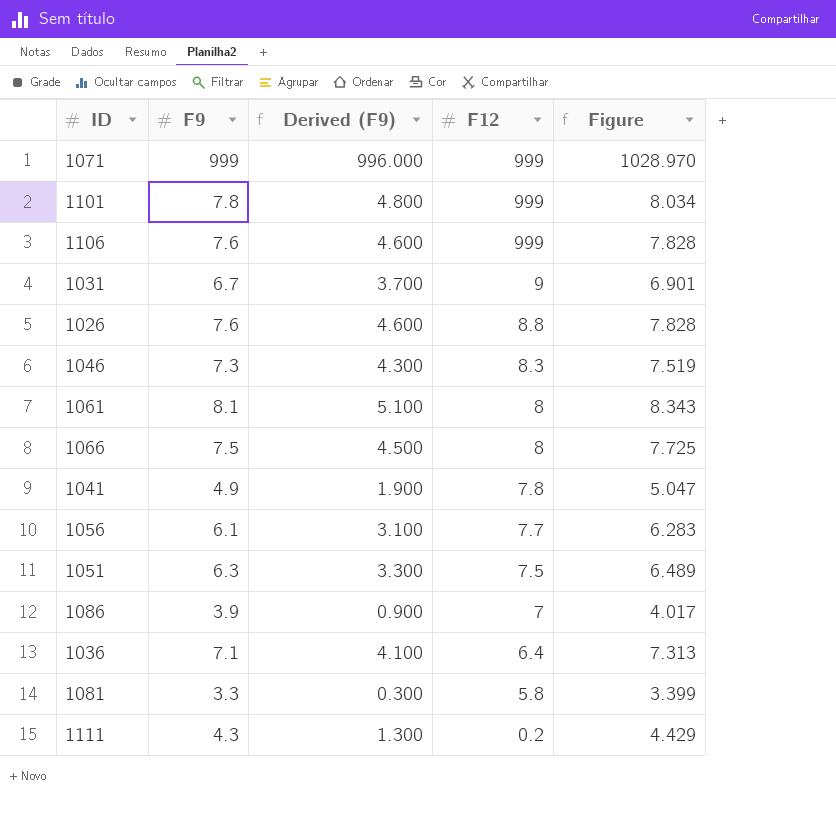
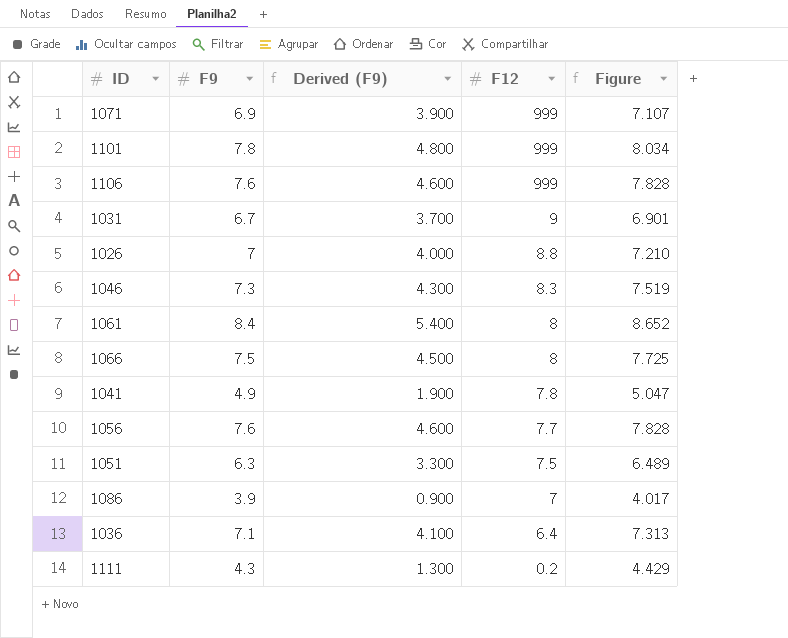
row 1081: 3.3 | 0.300 | 5.8 | 3.399 -> none
1071 | F9: 999 -> 6.9
1071 | Derived (F9): 996.000 -> 3.900
1071 | Figure: 1028.970 -> 7.107
1026 | F9: 7.6 -> 7
1026 | Derived (F9): 4.600 -> 4.000
1026 | Figure: 7.828 -> 7.210
1061 | F9: 8.1 -> 8.4
1061 | Derived (F9): 5.100 -> 5.400
1061 | Figure: 8.343 -> 8.652
1056 | F9: 6.1 -> 7.6
1056 | Derived (F9): 3.100 -> 4.600
1056 | Figure: 6.283 -> 7.828

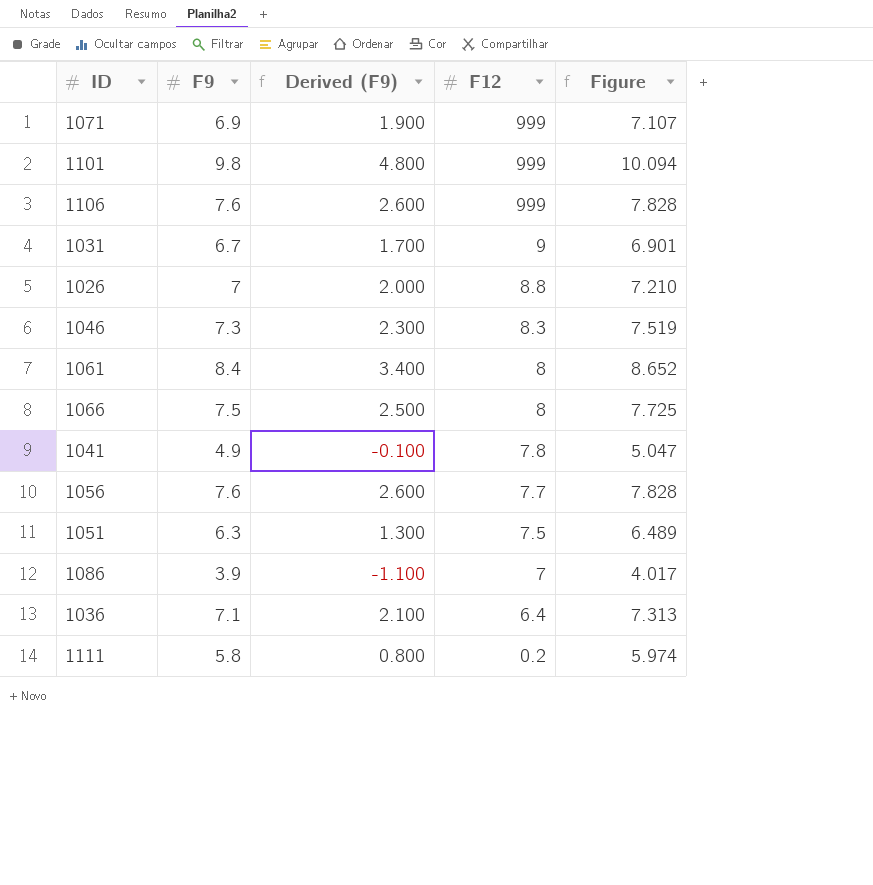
column Derived (F9) | formula: [F9] - 3 -> [F9] - 5
1101 | F9: 7.8 -> 9.8
1101 | Figure: 8.034 -> 10.094
1111 | F9: 4.3 -> 5.8
1111 | Figure: 4.429 -> 5.974

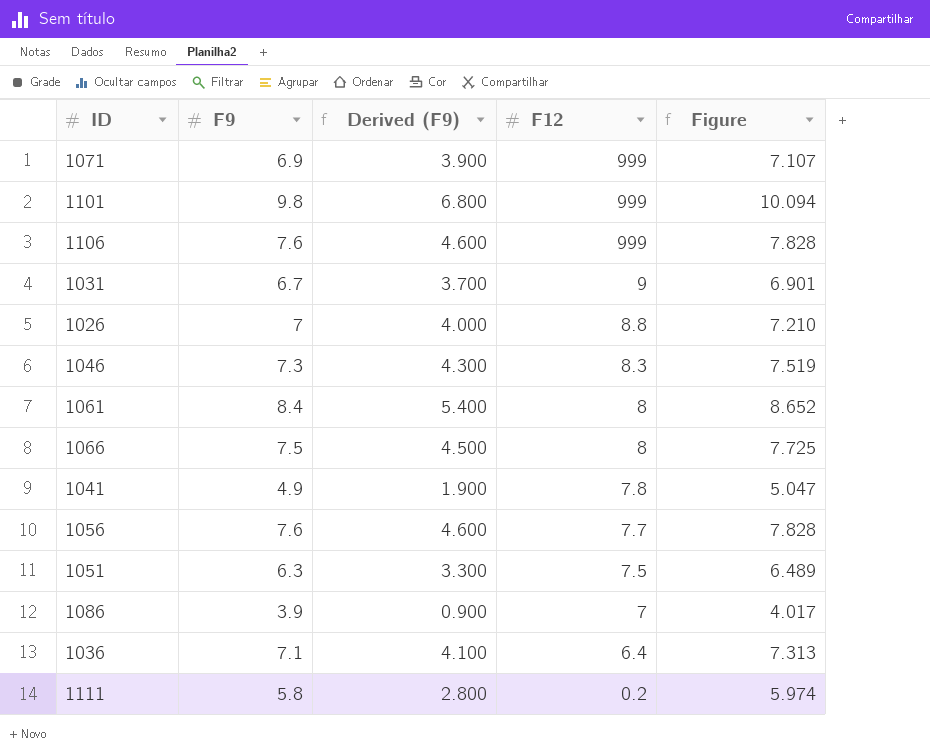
column Derived (F9) | formula: [F9] - 5 -> [F9] - 3

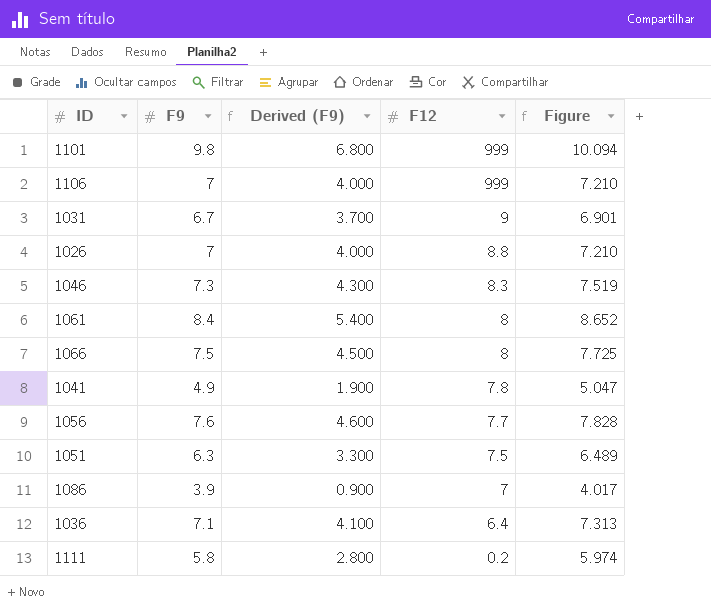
row 1071: 6.9 | 3.900 | 999 | 7.107 -> none
1106 | F9: 7.6 -> 7
1106 | Derived (F9): 4.600 -> 4.000
1106 | Figure: 7.828 -> 7.210

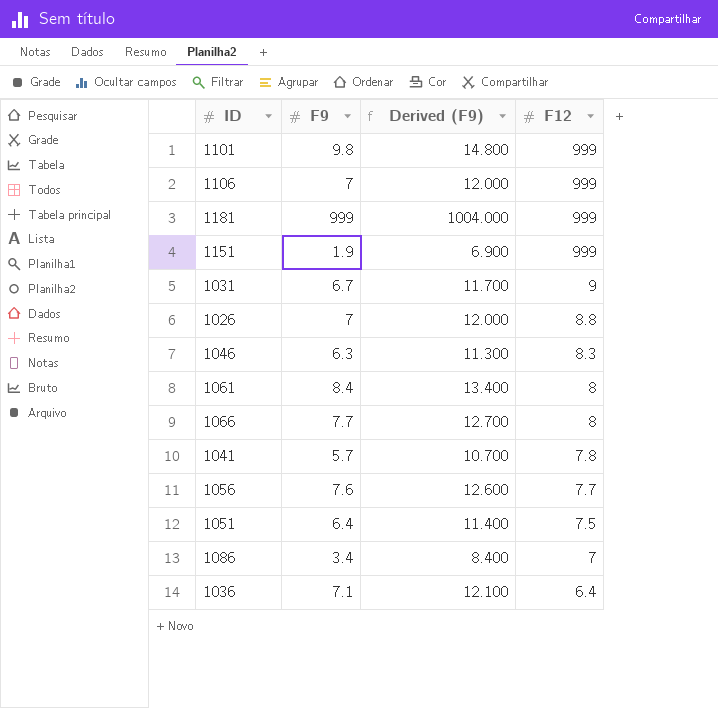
column Figure | formula: [F9] * 1.03 -> none
column Derived (F9) | formula: [F9] - 3 -> [F9] + 5
row 1111: 5.8 | 2.800 | 0.2 | 5.974 -> none
row 1181: none -> 999 | 1004.000 | 999
row 1151: none -> 1.9 | 6.900 | 999
1046 | F9: 7.3 -> 6.3
1066 | F9: 7.5 -> 7.7
1041 | F9: 4.9 -> 5.7
1051 | F9: 6.3 -> 6.4
1086 | F9: 3.9 -> 3.4

